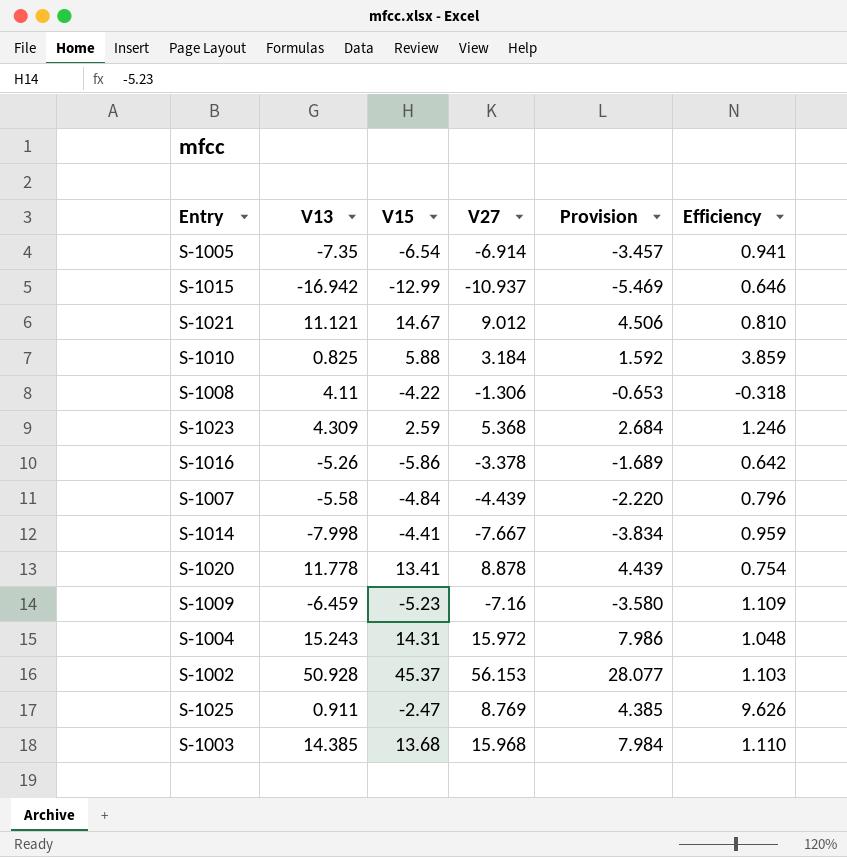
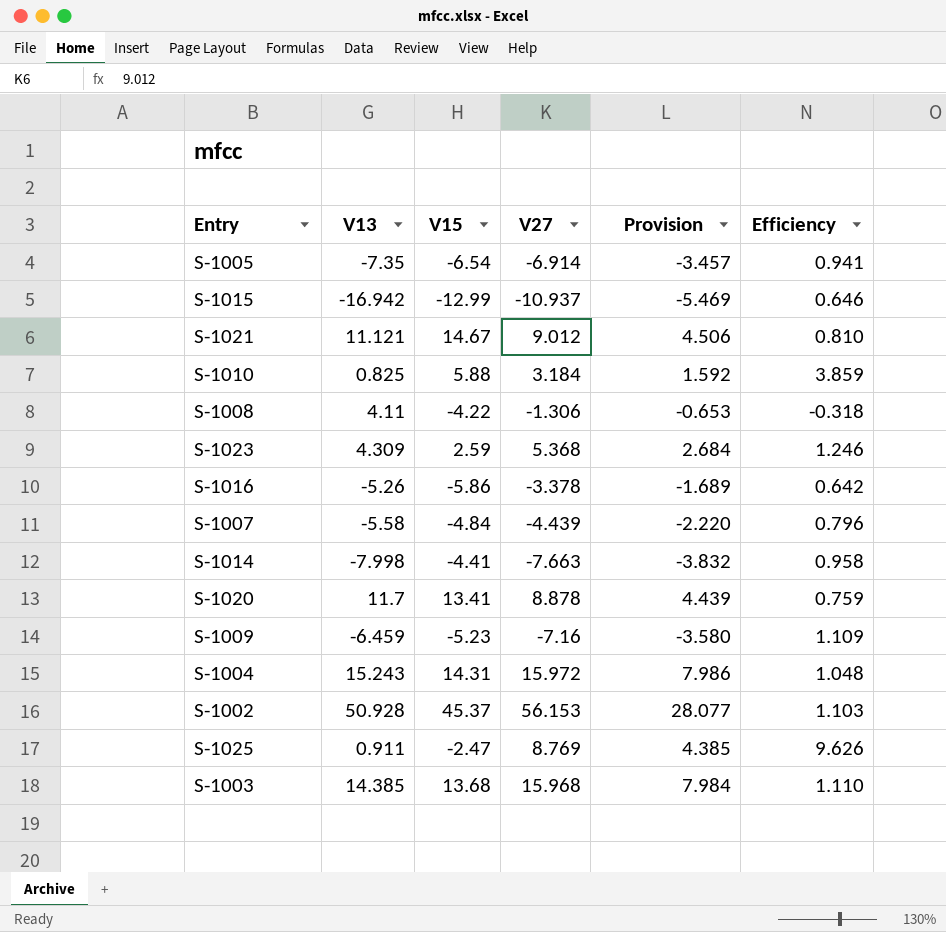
S-1014 | V27: -7.667 -> -7.663
S-1014 | Provision: -3.834 -> -3.832
S-1014 | Efficiency: 0.959 -> 0.958
S-1020 | V13: 11.778 -> 11.7
S-1020 | Efficiency: 0.754 -> 0.759

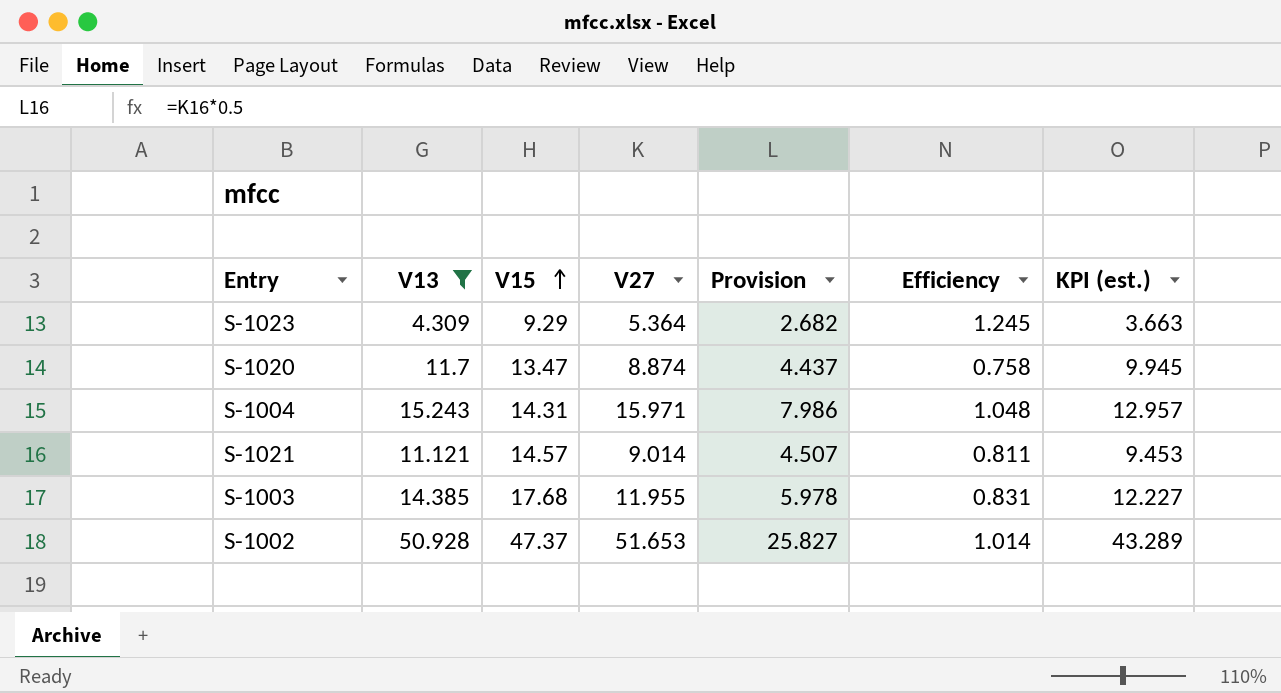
filter: none -> V13 >= 4.309
row order: none -> V15 ascending
column KPI (est.) | formula: none -> [V13] * 0.85
S-1023 | V15: 2.59 -> 9.29
S-1023 | V27: 5.368 -> 5.364
S-1023 | Provision: 2.684 -> 2.682
S-1023 | Efficiency: 1.246 -> 1.245
S-1020 | V15: 13.41 -> 13.47
S-1020 | V27: 8.878 -> 8.874
S-1020 | Provision: 4.439 -> 4.437
S-1020 | Efficiency: 0.759 -> 0.758
S-1004 | V27: 15.972 -> 15.971
S-1021 | V15: 14.67 -> 14.57
S-1021 | V27: 9.012 -> 9.014
S-1021 | Provision: 4.506 -> 4.507
S-1021 | Efficiency: 0.810 -> 0.811
S-1003 | V15: 13.68 -> 17.68
S-1003 | V27: 15.968 -> 11.955
S-1003 | Provision: 7.984 -> 5.978
S-1003 | Efficiency: 1.110 -> 0.831
S-1002 | V15: 45.37 -> 47.37
S-1002 | V27: 56.153 -> 51.653
S-1002 | Provision: 28.077 -> 25.827
S-1002 | Efficiency: 1.103 -> 1.014

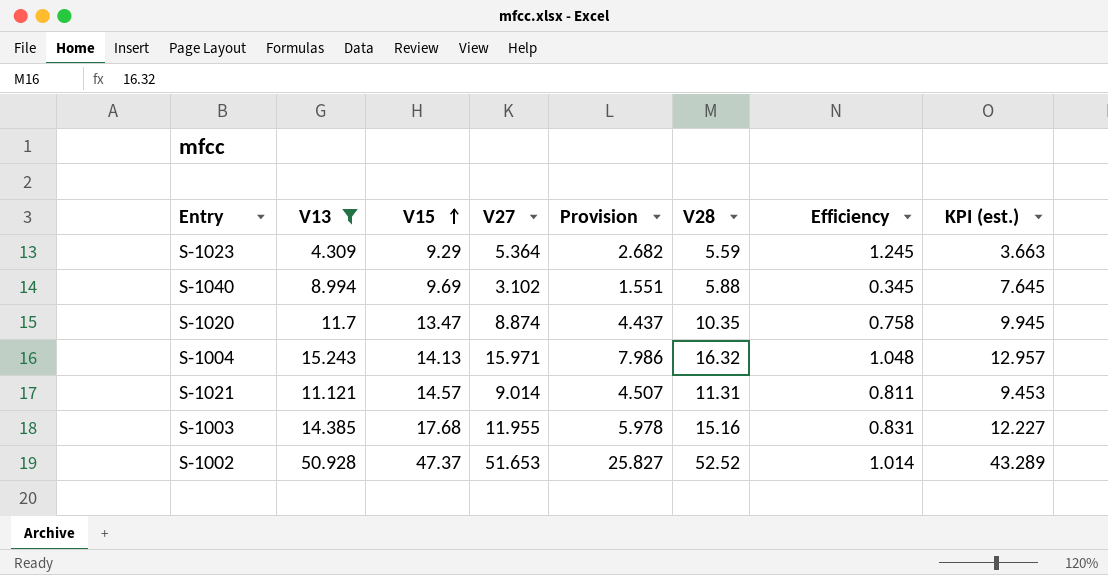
column V28 | position: none -> 6
row S-1040: none -> 8.994 | 9.69 | 3.102 | 1.551 | 5.88 | 0.345 | 7.645
S-1004 | V15: 14.31 -> 14.13

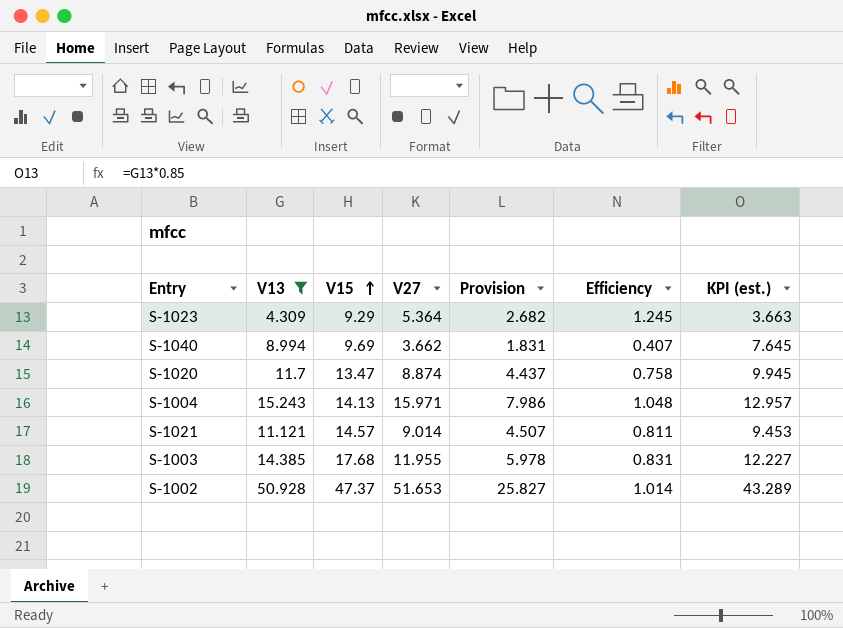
column V28 | position: 6 -> none
S-1040 | V27: 3.102 -> 3.662
S-1040 | Provision: 1.551 -> 1.831
S-1040 | Efficiency: 0.345 -> 0.407

